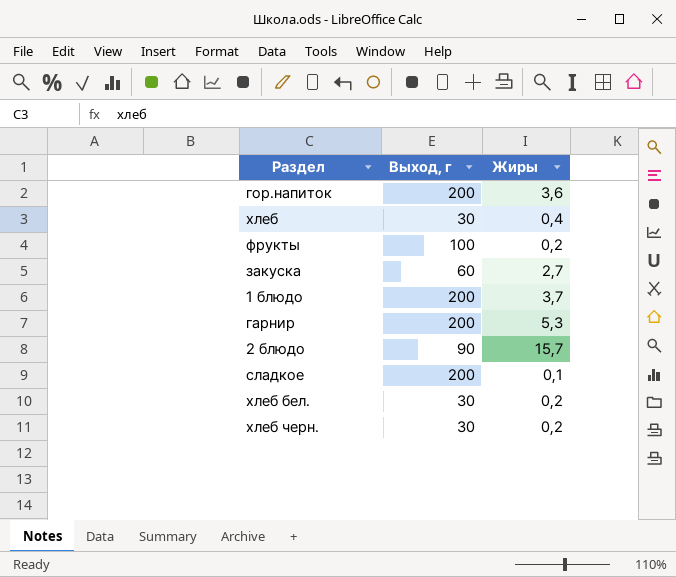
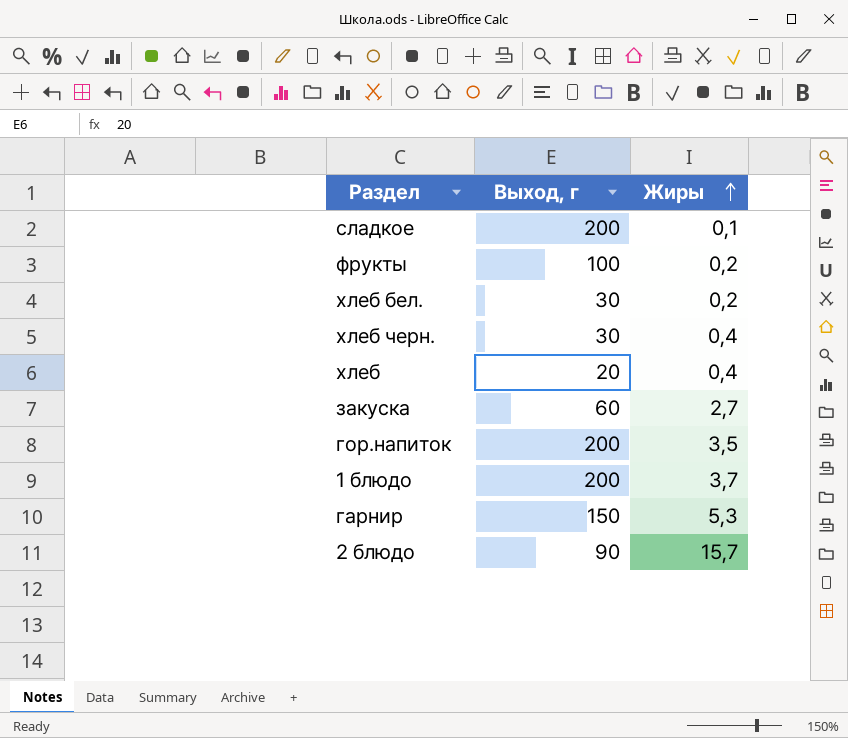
row order: none -> Жиры ascending
хлеб черн. | Жиры: 0,2 -> 0,4
хлеб | Выход, г: 30 -> 20
гор.напиток | Жиры: 3,6 -> 3,5
гарнир | Выход, г: 200 -> 150

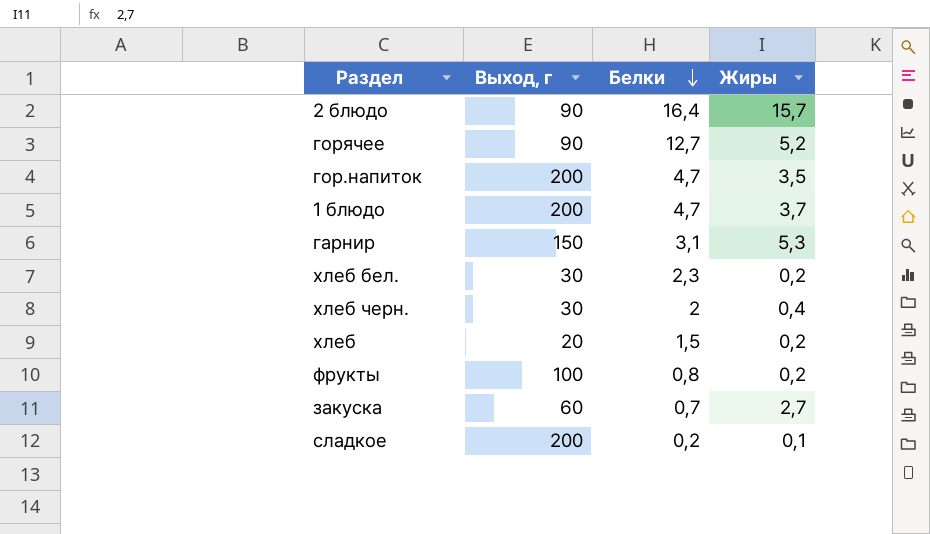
row order: Жиры ascending -> Белки descending
column Белки | position: none -> 3
row горячее: none -> 90 | 12,7 | 5,2
хлеб | Жиры: 0,4 -> 0,2

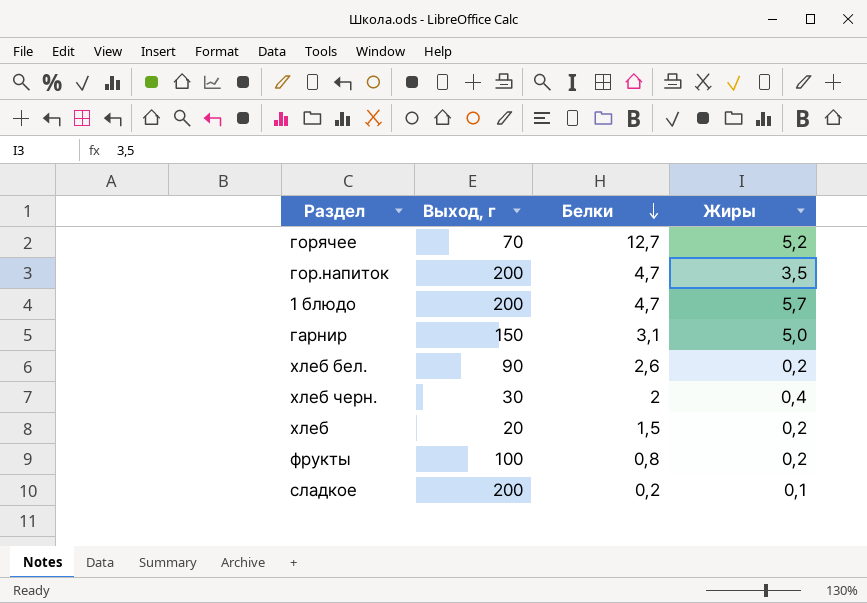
row 2 блюдо: 90 | 16,4 | 15,7 -> none
row закуска: 60 | 0,7 | 2,7 -> none
горячее | Выход, г: 90 -> 70
1 блюдо | Жиры: 3,7 -> 5,7
гарнир | Жиры: 5,3 -> 5,0
хлеб бел. | Выход, г: 30 -> 90
хлеб бел. | Белки: 2,3 -> 2,6

